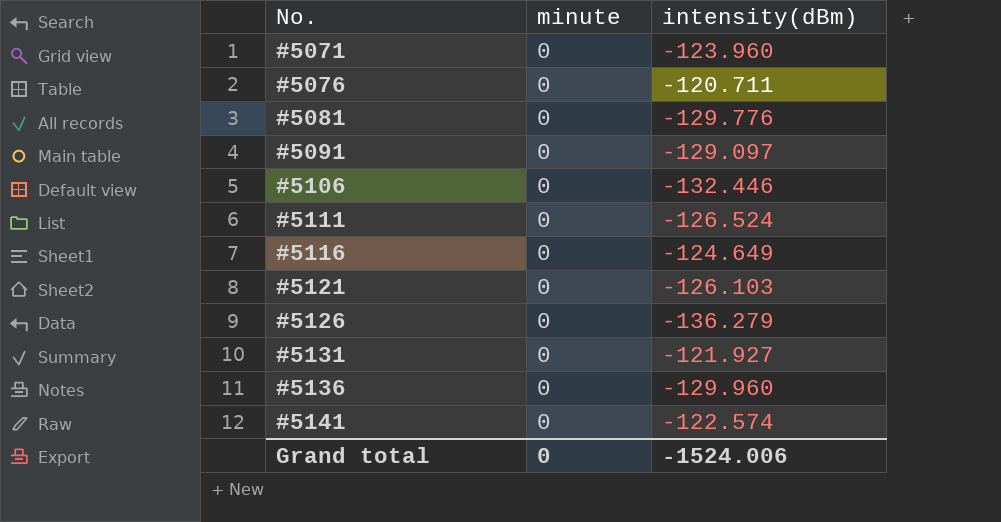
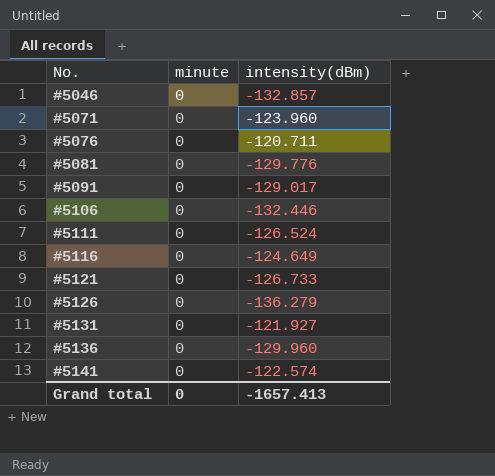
row #5046: none -> 0 | -132.857
#5091 | intensity(dBm): -129.097 -> -129.017
#5121 | intensity(dBm): -126.103 -> -126.733
Grand total | intensity(dBm): -1524.006 -> -1657.413

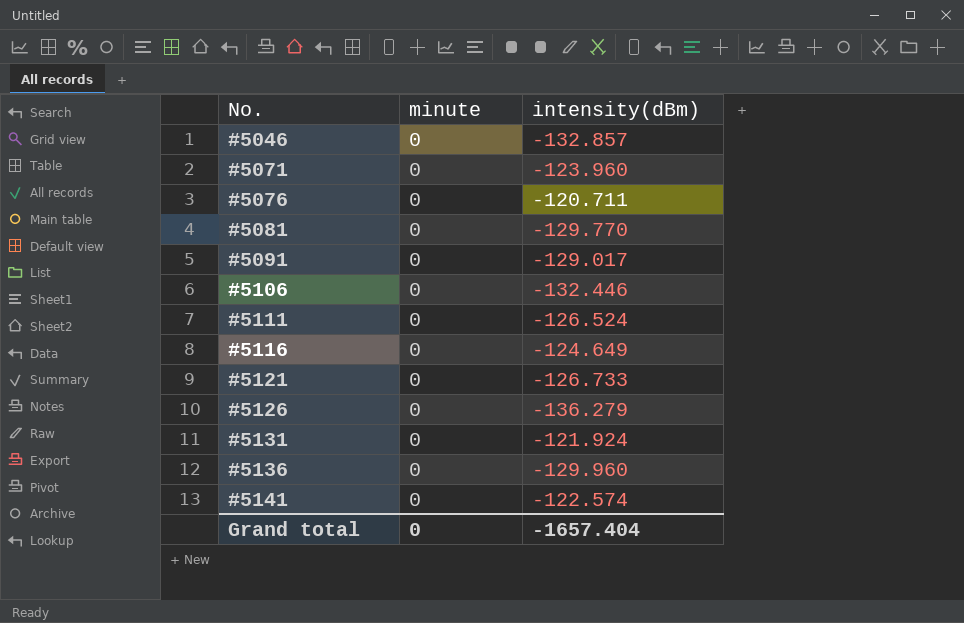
#5081 | intensity(dBm): -129.776 -> -129.770
#5131 | intensity(dBm): -121.927 -> -121.924
Grand total | intensity(dBm): -1657.413 -> -1657.404

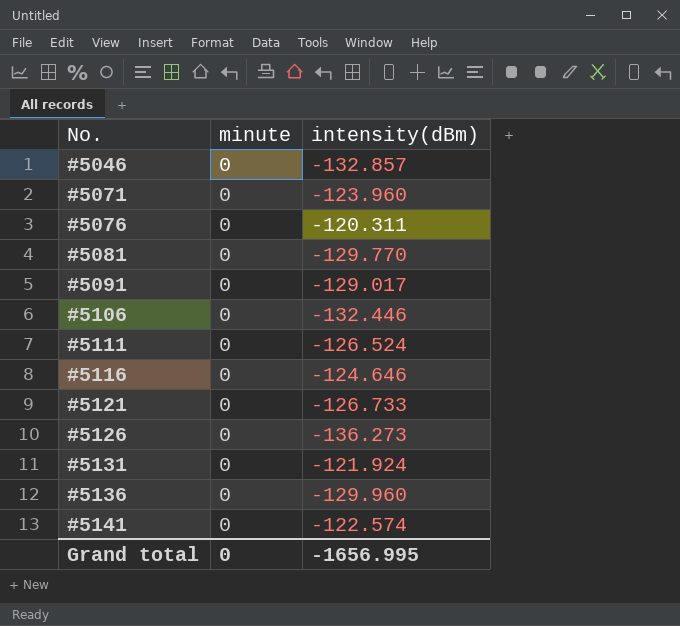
#5076 | intensity(dBm): -120.711 -> -120.311
#5116 | intensity(dBm): -124.649 -> -124.646
#5126 | intensity(dBm): -136.279 -> -136.273
Grand total | intensity(dBm): -1657.404 -> -1656.995

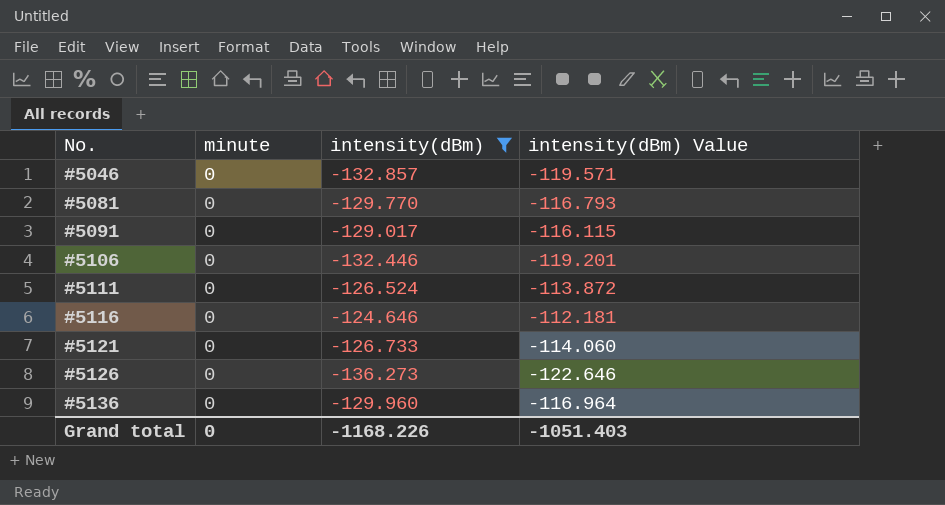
filter: none -> intensity(dBm) <= -124.646
column intensity(dBm) Value | formula: none -> [intensity(dBm)] * 0.9
Grand total | intensity(dBm): -1656.995 -> -1168.226

